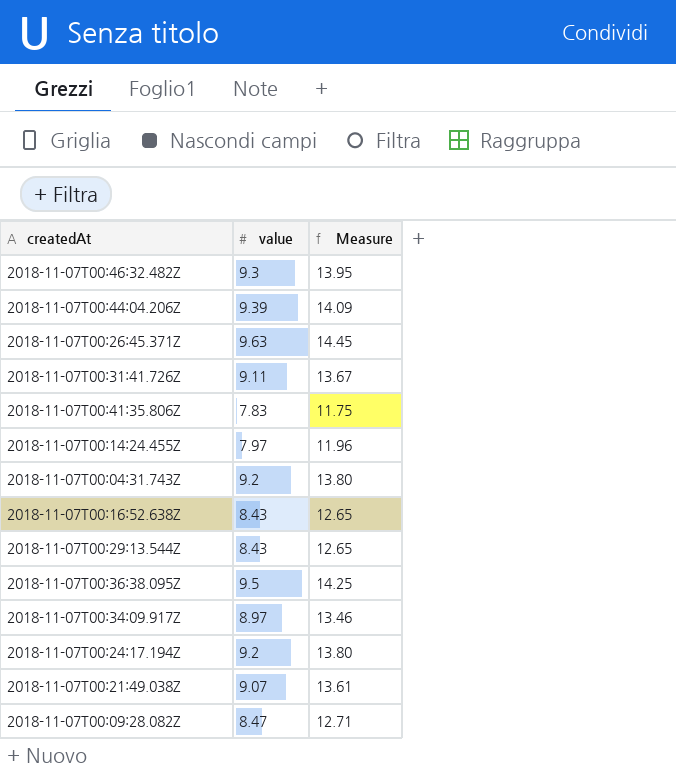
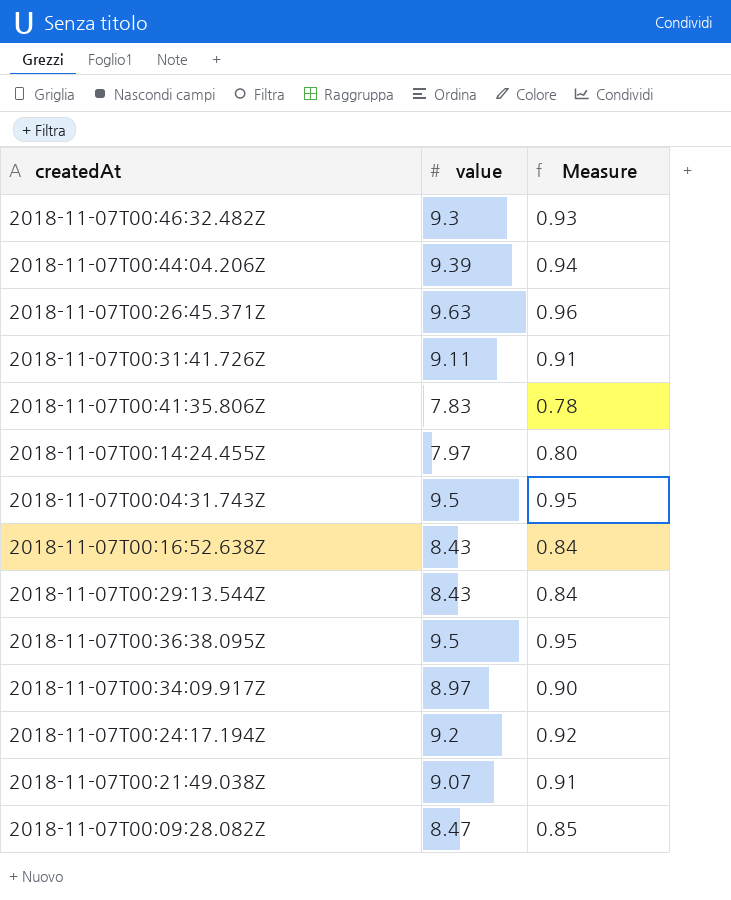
column Measure | formula: [value] * 1.5 -> [value] * 0.1
2018-11-07T00:04:31.743Z | value: 9.2 -> 9.5

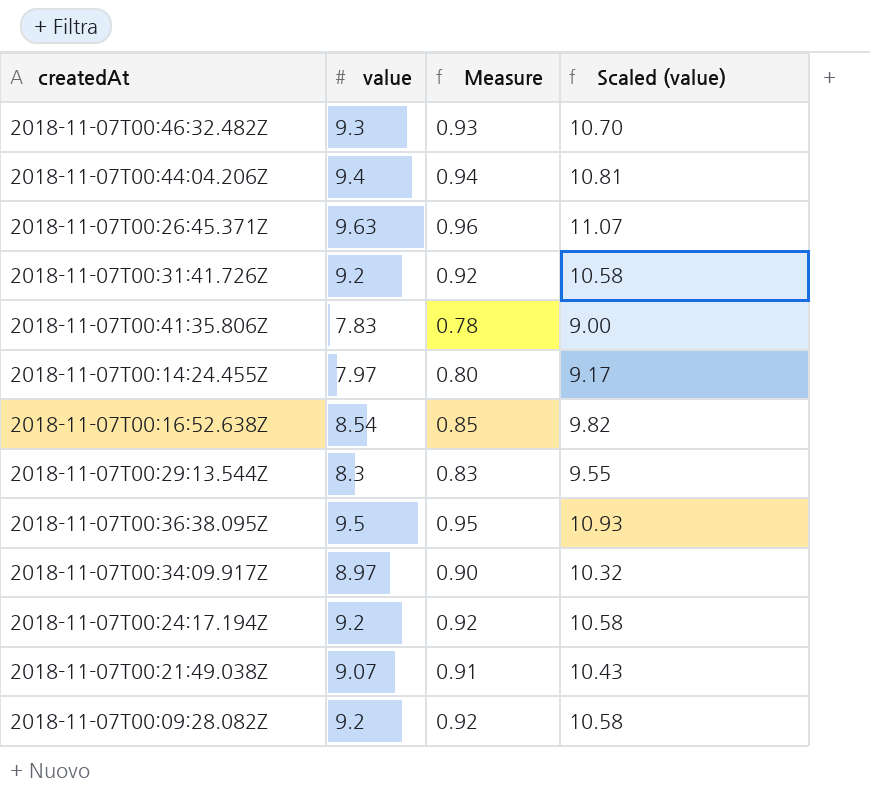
column Scaled (value) | formula: none -> [value] * 1.15
row 2018-11-07T00:04:31.743Z: 9.5 | 0.95 -> none
2018-11-07T00:44:04.206Z | value: 9.39 -> 9.4
2018-11-07T00:31:41.726Z | value: 9.11 -> 9.2
2018-11-07T00:31:41.726Z | Measure: 0.91 -> 0.92
2018-11-07T00:16:52.638Z | value: 8.43 -> 8.54
2018-11-07T00:16:52.638Z | Measure: 0.84 -> 0.85
2018-11-07T00:29:13.544Z | value: 8.43 -> 8.3
2018-11-07T00:29:13.544Z | Measure: 0.84 -> 0.83
2018-11-07T00:09:28.082Z | value: 8.47 -> 9.2
2018-11-07T00:09:28.082Z | Measure: 0.85 -> 0.92

